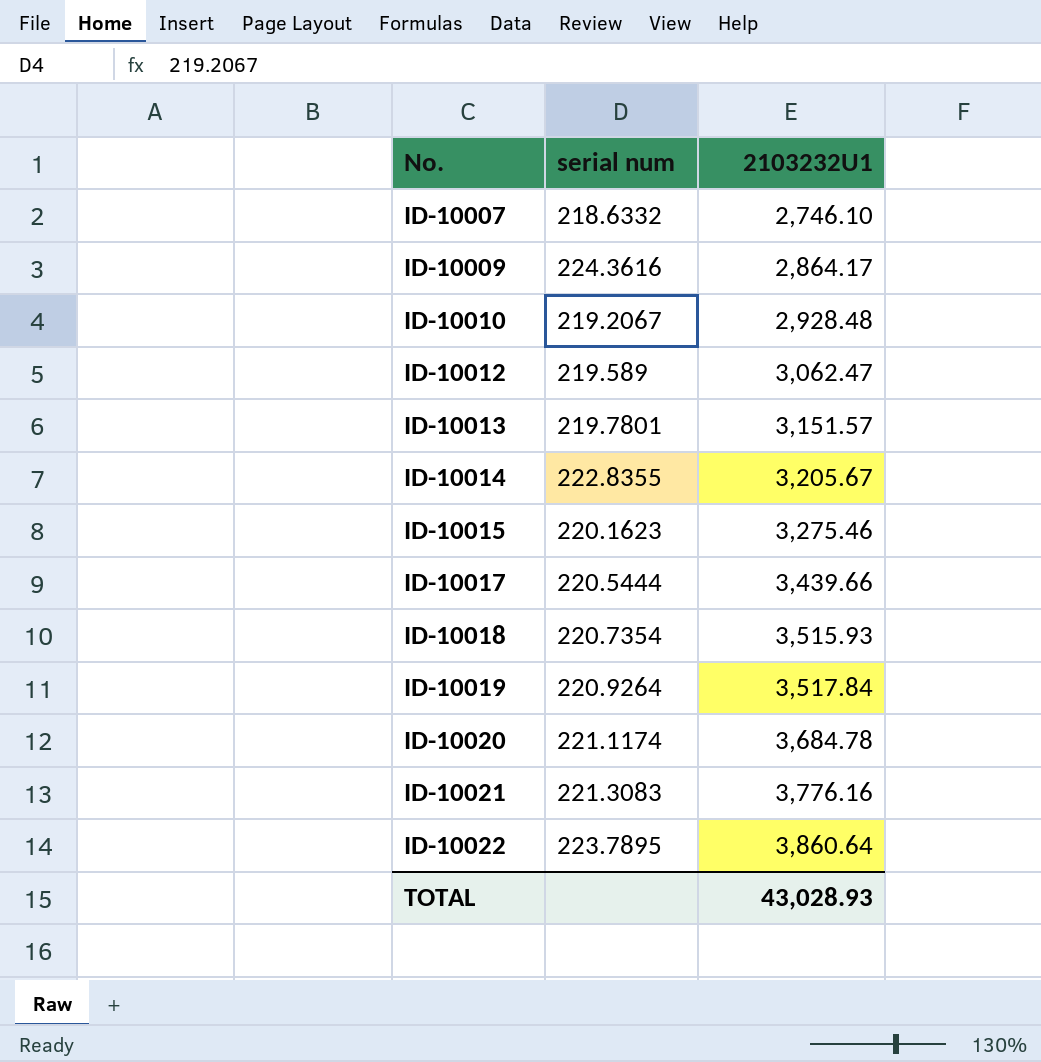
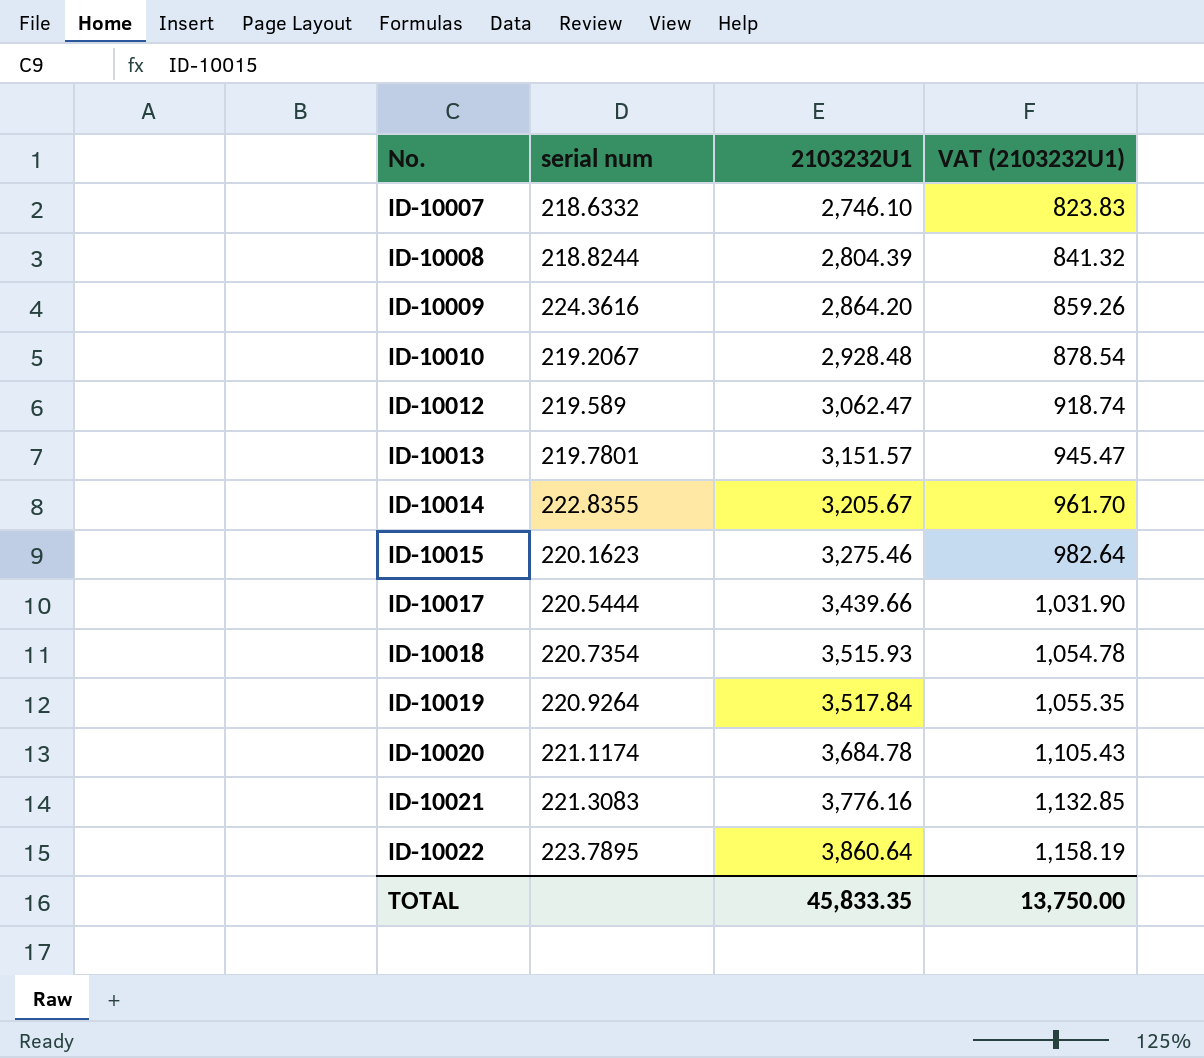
column VAT (2103232U1) | formula: none -> [2103232U1] * 0.3
row ID-10008: none -> 218.8244 | 2,804.39 | 841.32
ID-10009 | 2103232U1: 2,864.17 -> 2,864.20
TOTAL | 2103232U1: 43,028.93 -> 45,833.35

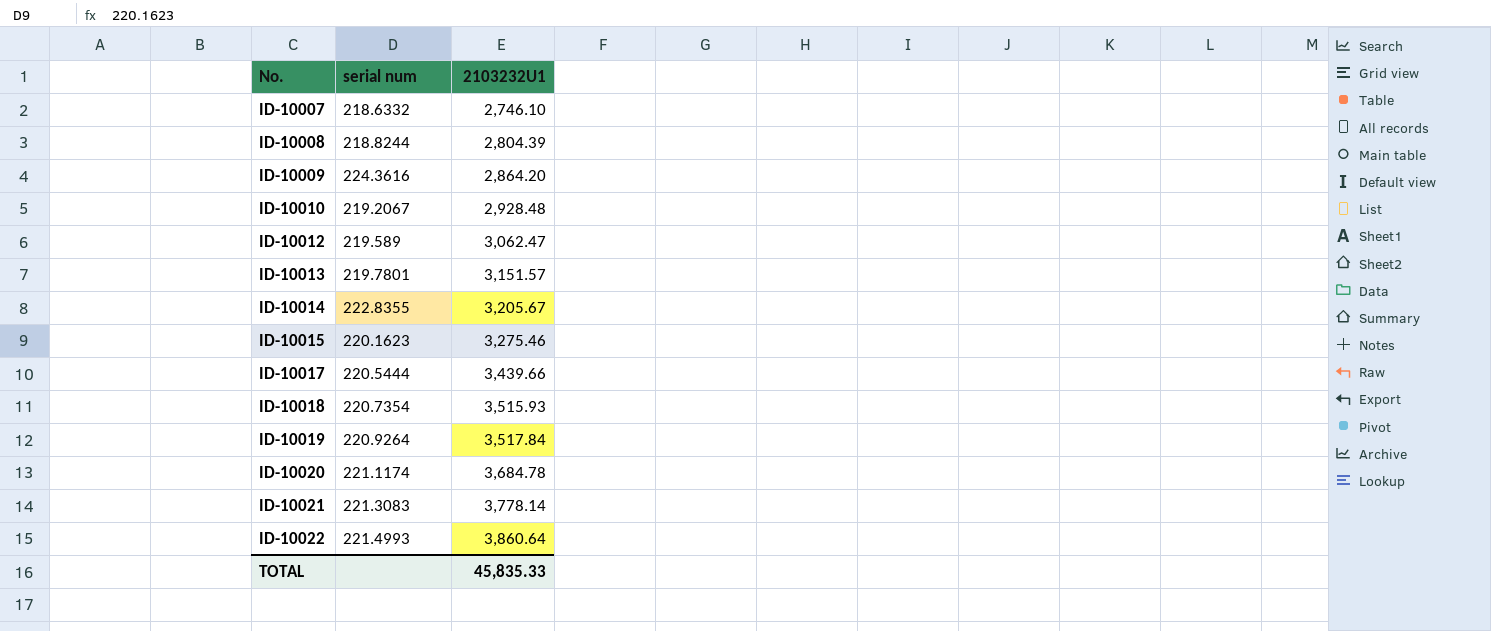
column VAT (2103232U1) | formula: [2103232U1] * 0.3 -> none
ID-10021 | 2103232U1: 3,776.16 -> 3,778.14
ID-10022 | serial num: 223.7895 -> 221.4993
TOTAL | 2103232U1: 45,833.35 -> 45,835.33

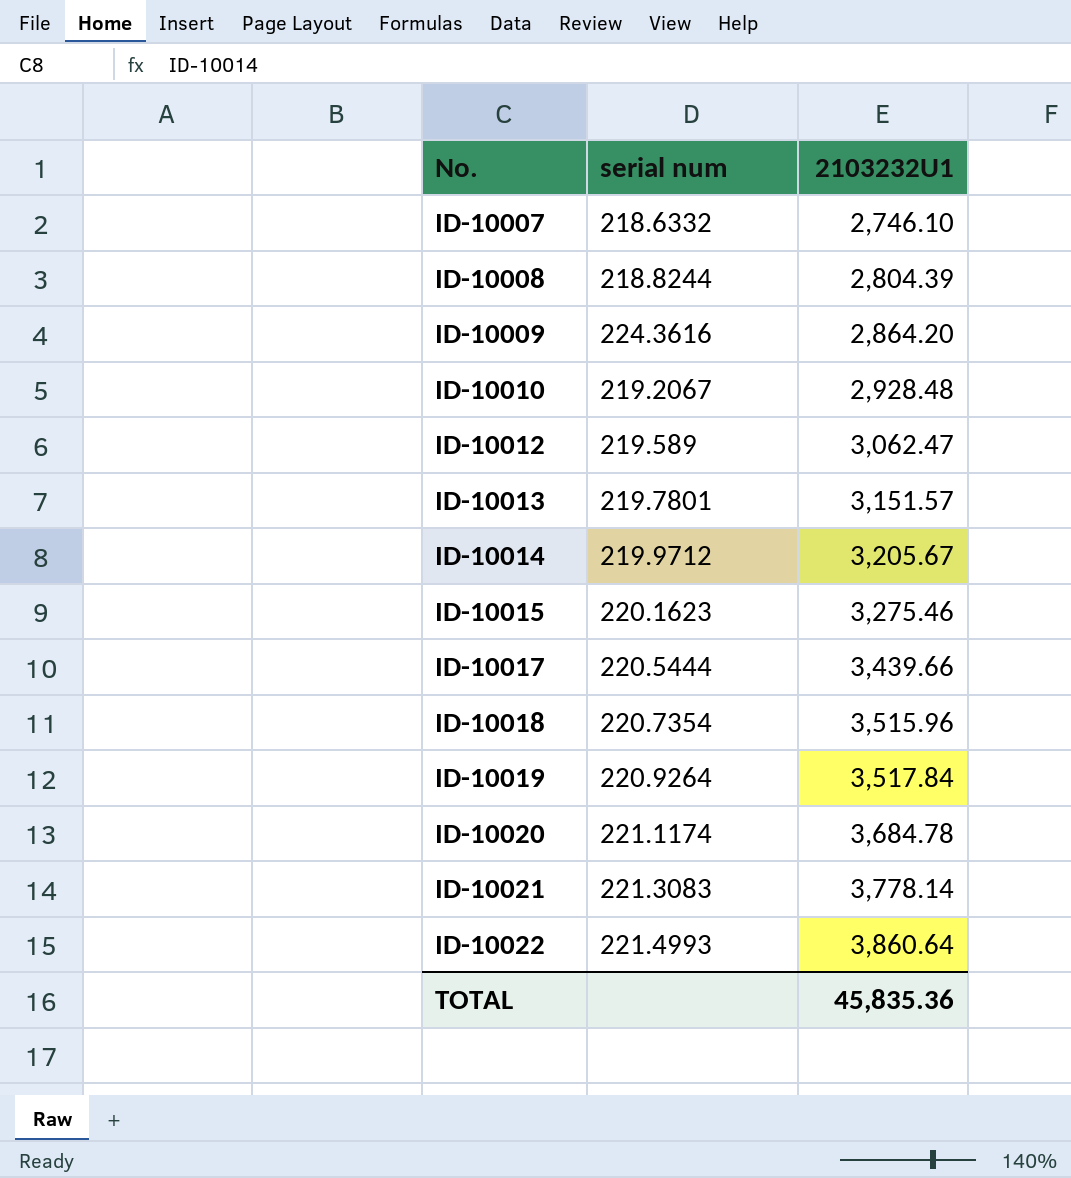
ID-10014 | serial num: 222.8355 -> 219.9712
ID-10018 | 2103232U1: 3,515.93 -> 3,515.96
TOTAL | 2103232U1: 45,835.33 -> 45,835.36

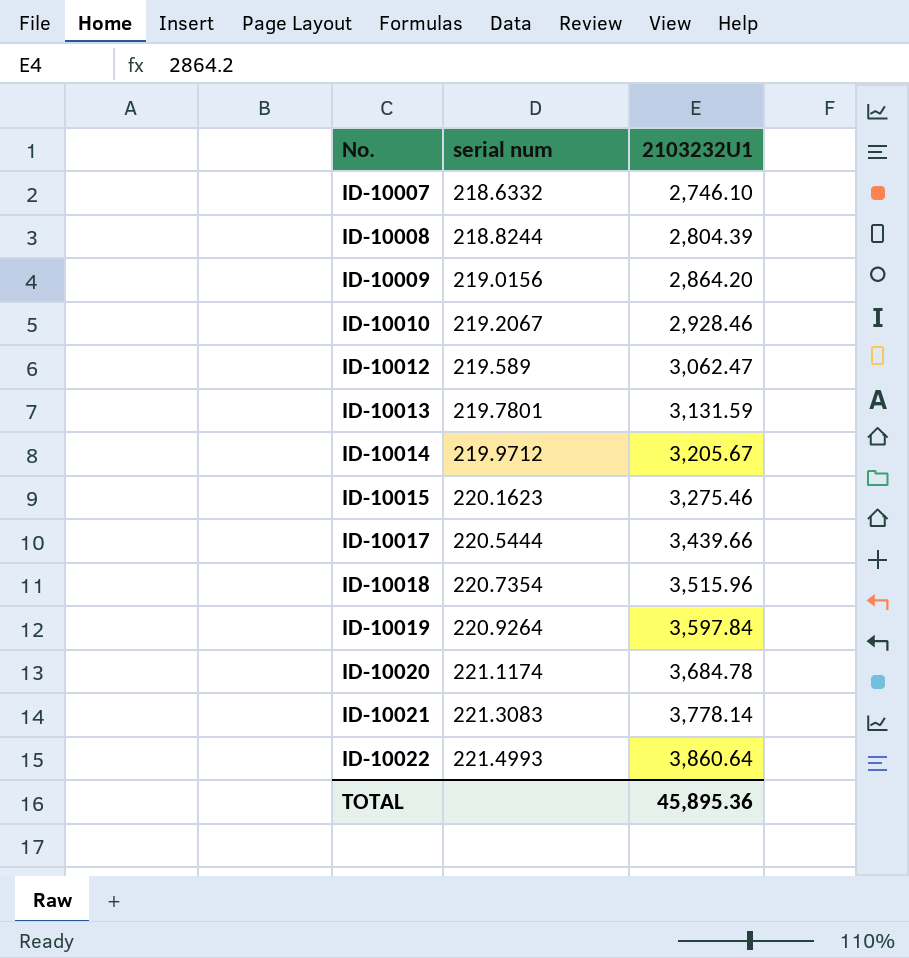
ID-10009 | serial num: 224.3616 -> 219.0156
ID-10010 | 2103232U1: 2,928.48 -> 2,928.46
ID-10013 | 2103232U1: 3,151.57 -> 3,131.59
ID-10019 | 2103232U1: 3,517.84 -> 3,597.84
TOTAL | 2103232U1: 45,835.36 -> 45,895.36

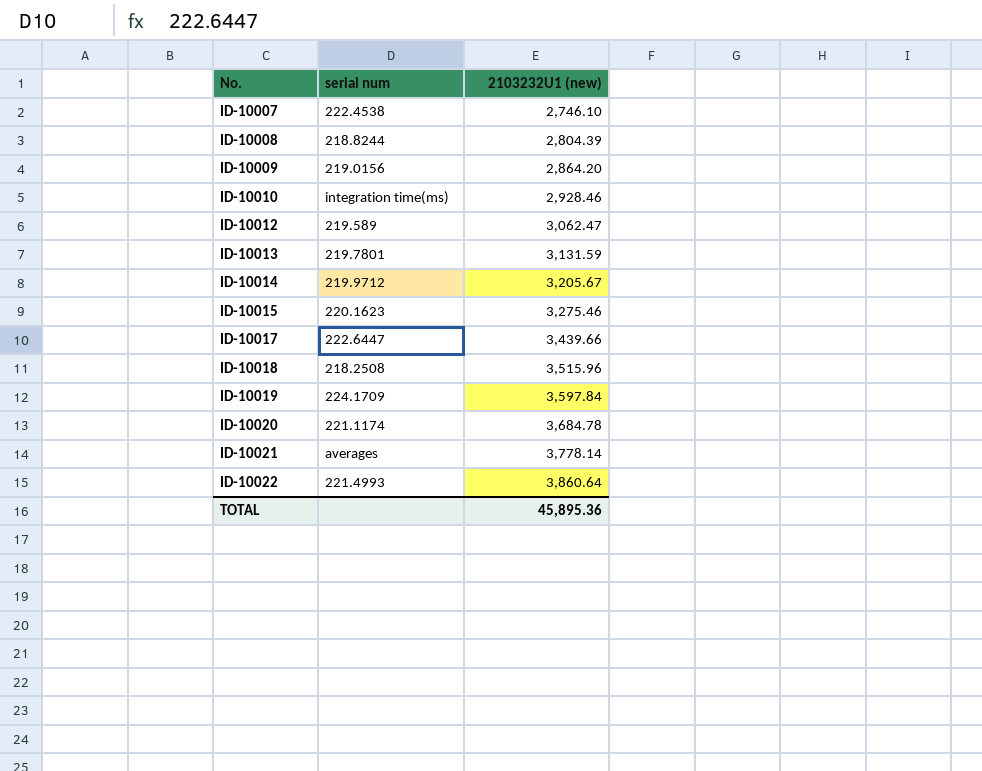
column name: 2103232U1 -> 2103232U1 (new)
ID-10007 | serial num: 218.6332 -> 222.4538
ID-10010 | serial num: 219.2067 -> integration time(ms)
ID-10017 | serial num: 220.5444 -> 222.6447
ID-10018 | serial num: 220.7354 -> 218.2508
ID-10019 | serial num: 220.9264 -> 224.1709
ID-10021 | serial num: 221.3083 -> averages

